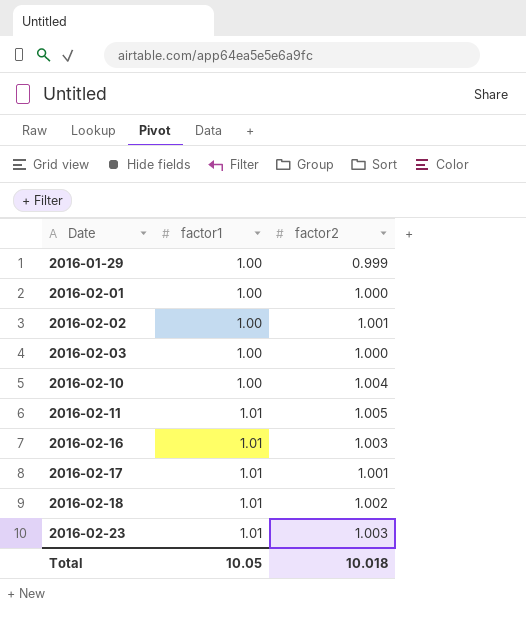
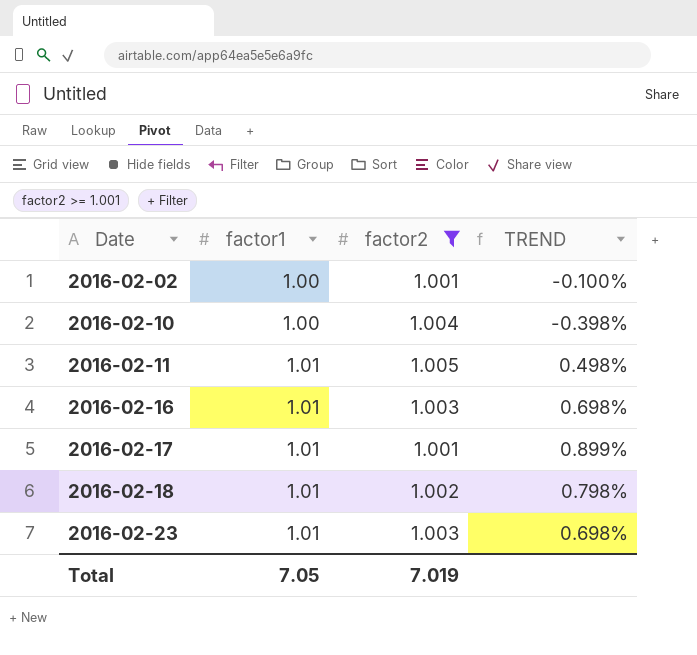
filter: none -> factor2 >= 1.001
column TREND | formula: none -> ([factor1] - [factor2]) / [factor2]
Total | factor1: 10.05 -> 7.05
Total | factor2: 10.018 -> 7.019

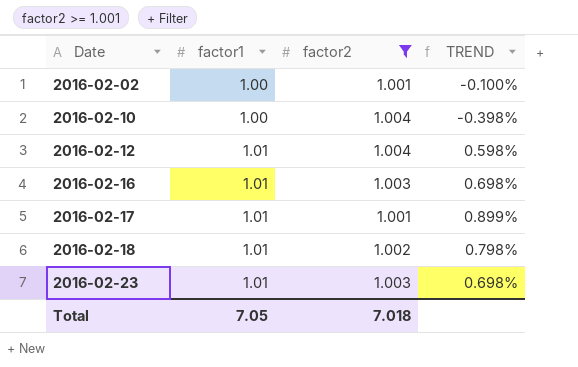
row 2016-02-11: 1.01 | 1.005 | 0.498% -> none
row 2016-02-12: none -> 1.01 | 1.004 | 0.598%
Total | factor2: 7.019 -> 7.018

